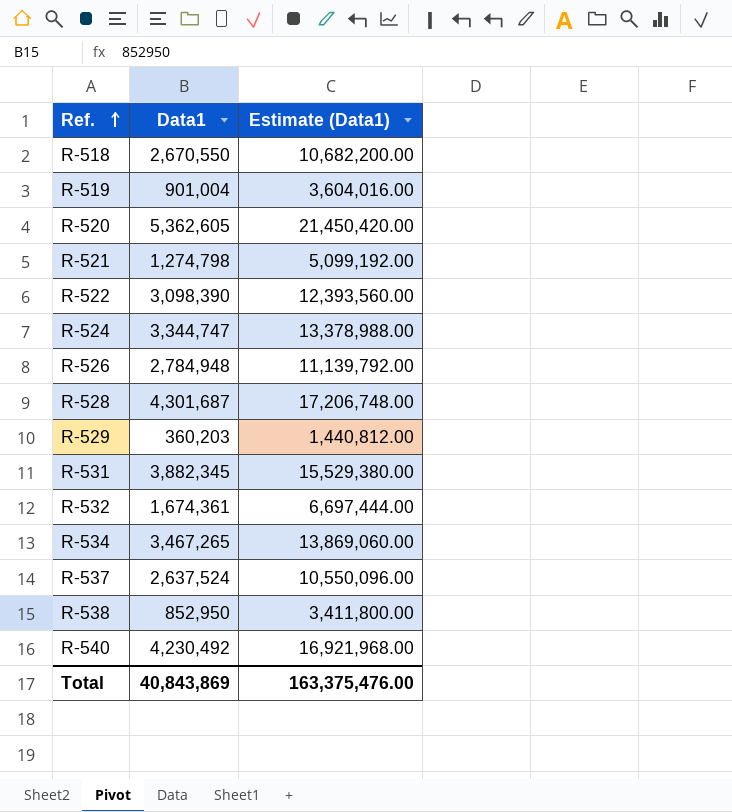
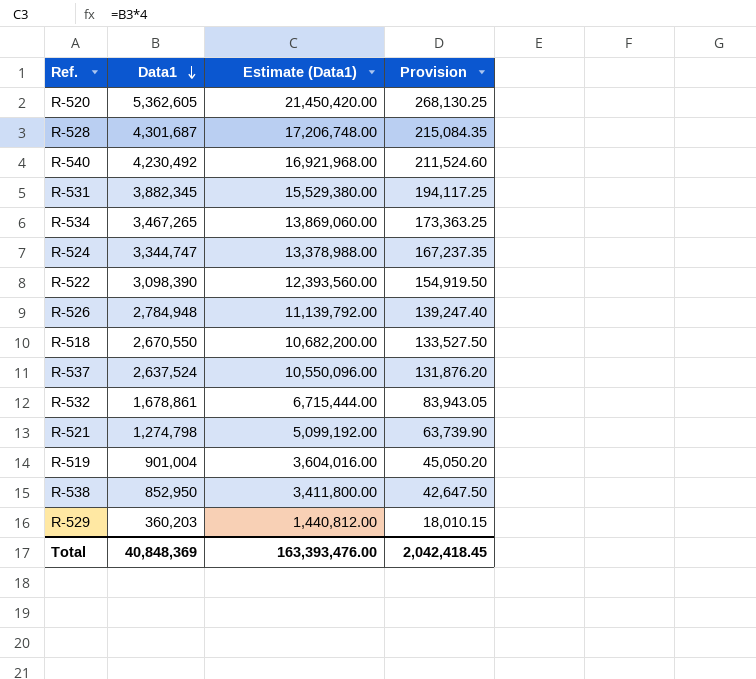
row order: Ref. ascending -> Data1 descending
column Provision | formula: none -> [Data1] * 0.05
R-532 | Data1: 1,674,361 -> 1,678,861
R-532 | Estimate (Data1): 6,697,444.00 -> 6,715,444.00
Total | Data1: 40,843,869 -> 40,848,369
Total | Estimate (Data1): 163,375,476.00 -> 163,393,476.00

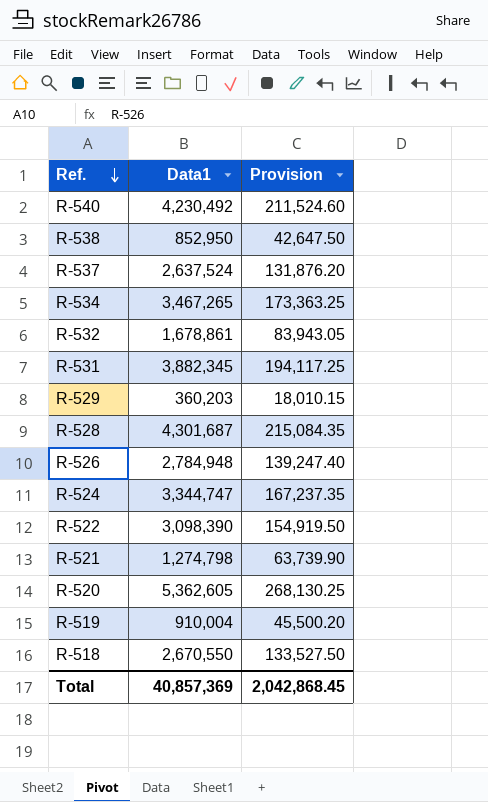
row order: Data1 descending -> Ref. descending
column Estimate (Data1) | formula: [Data1] * 4 -> none
R-519 | Data1: 901,004 -> 910,004
R-519 | Provision: 45,050.20 -> 45,500.20
Total | Data1: 40,848,369 -> 40,857,369
Total | Provision: 2,042,418.45 -> 2,042,868.45

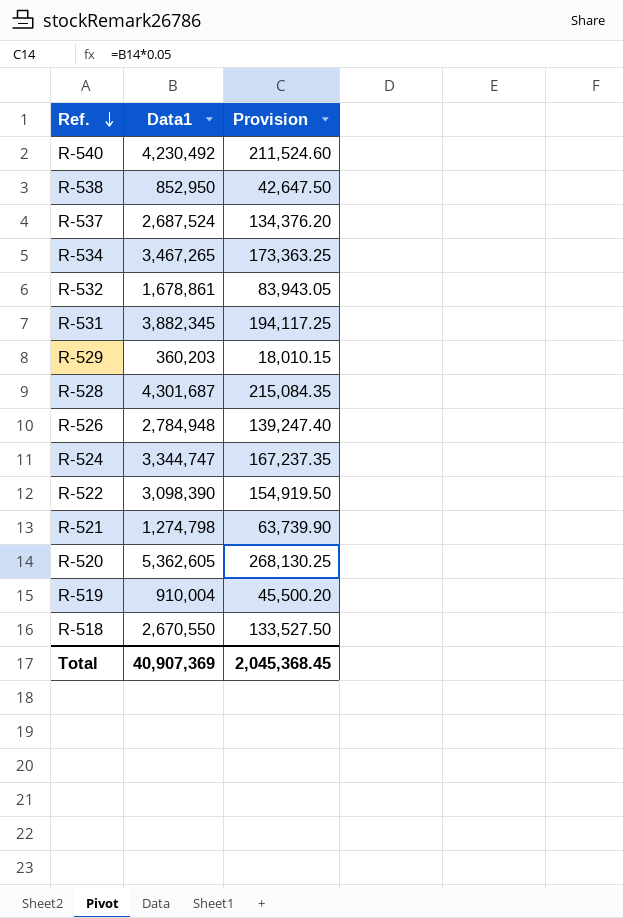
R-537 | Data1: 2,637,524 -> 2,687,524
R-537 | Provision: 131,876.20 -> 134,376.20
Total | Data1: 40,857,369 -> 40,907,369
Total | Provision: 2,042,868.45 -> 2,045,368.45

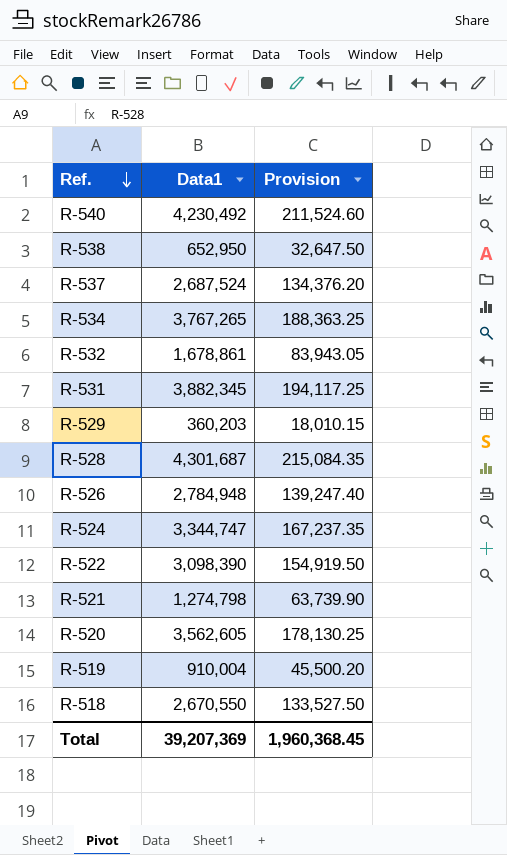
R-538 | Data1: 852,950 -> 652,950
R-538 | Provision: 42,647.50 -> 32,647.50
R-534 | Data1: 3,467,265 -> 3,767,265
R-534 | Provision: 173,363.25 -> 188,363.25
R-520 | Data1: 5,362,605 -> 3,562,605
R-520 | Provision: 268,130.25 -> 178,130.25
Total | Data1: 40,907,369 -> 39,207,369
Total | Provision: 2,045,368.45 -> 1,960,368.45

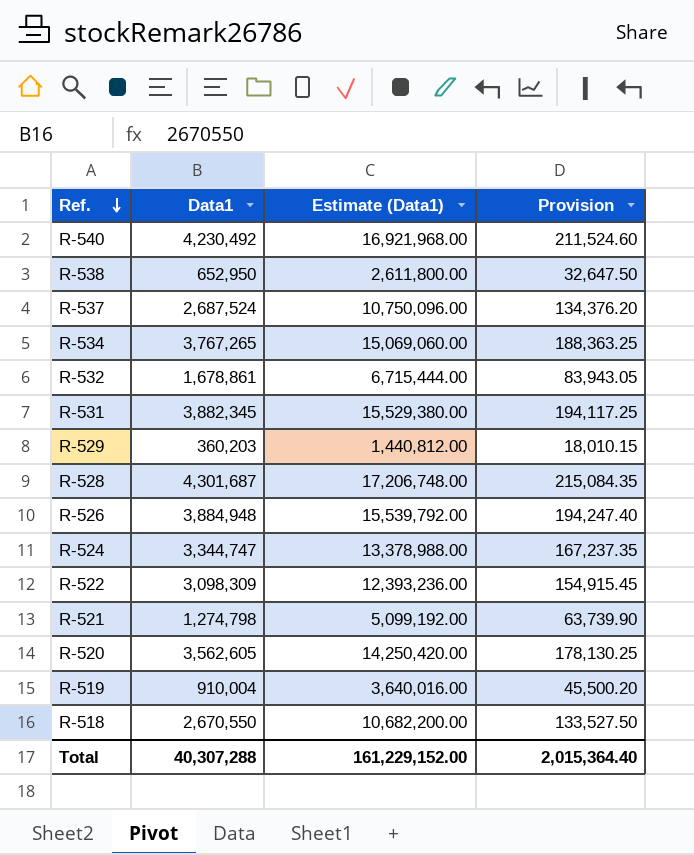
column Estimate (Data1) | formula: none -> [Data1] * 4
R-526 | Data1: 2,784,948 -> 3,884,948
R-526 | Provision: 139,247.40 -> 194,247.40
R-522 | Data1: 3,098,390 -> 3,098,309
R-522 | Provision: 154,919.50 -> 154,915.45
Total | Data1: 39,207,369 -> 40,307,288
Total | Provision: 1,960,368.45 -> 2,015,364.40

